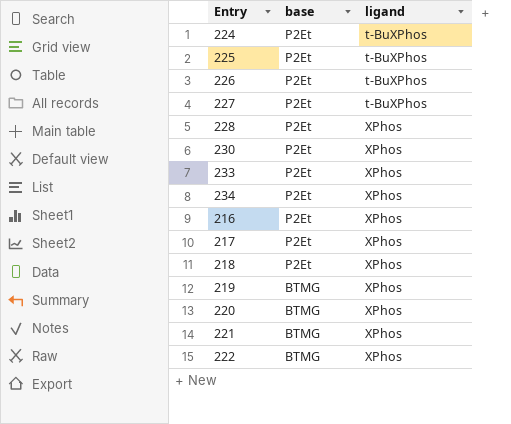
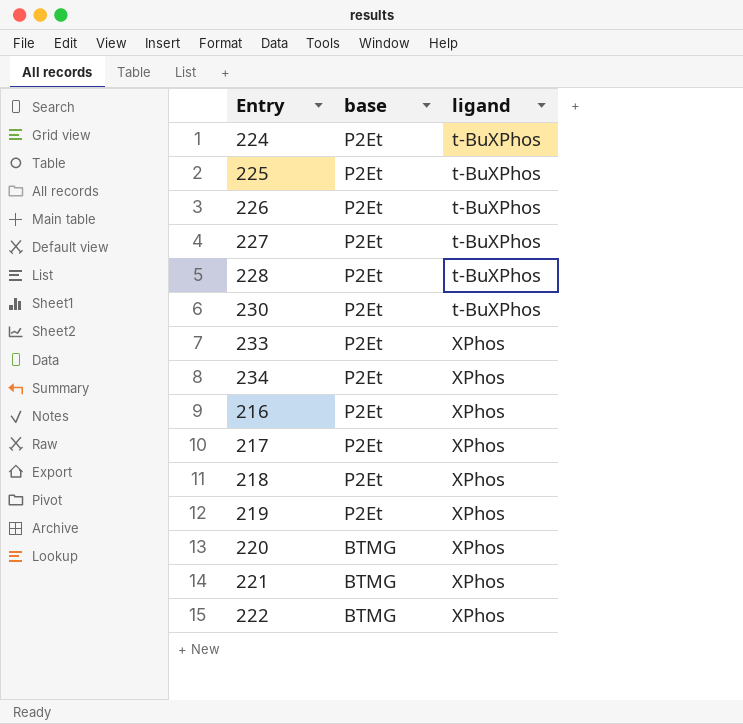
228 | ligand: XPhos -> t-BuXPhos
230 | ligand: XPhos -> t-BuXPhos
219 | base: BTMG -> P2Et

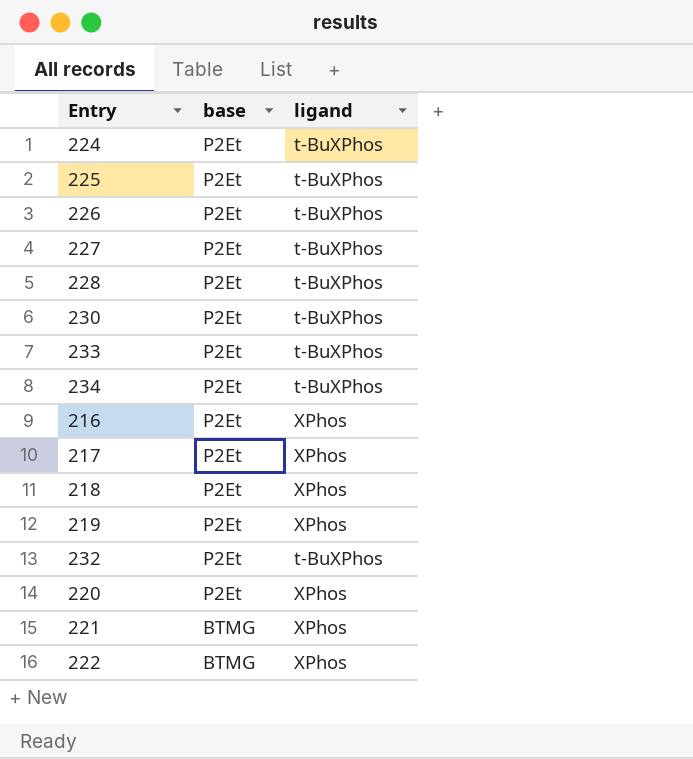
233 | ligand: XPhos -> t-BuXPhos
234 | ligand: XPhos -> t-BuXPhos
row 232: none -> P2Et | t-BuXPhos
220 | base: BTMG -> P2Et

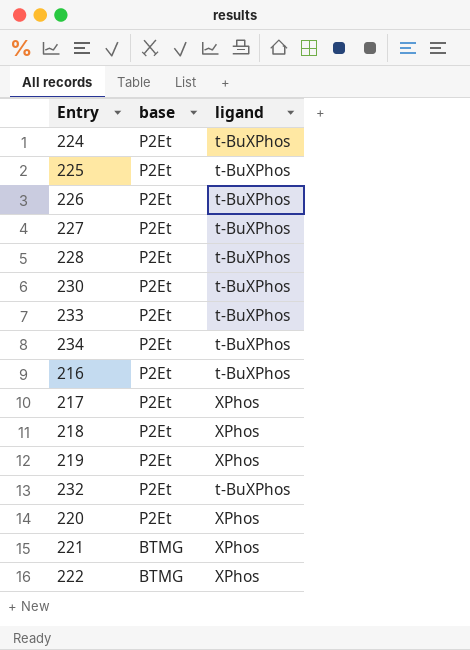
216 | ligand: XPhos -> t-BuXPhos

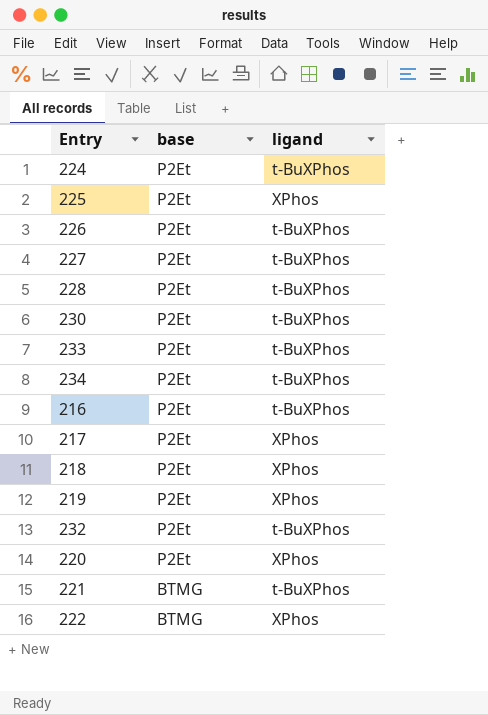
225 | ligand: t-BuXPhos -> XPhos
221 | ligand: XPhos -> t-BuXPhos

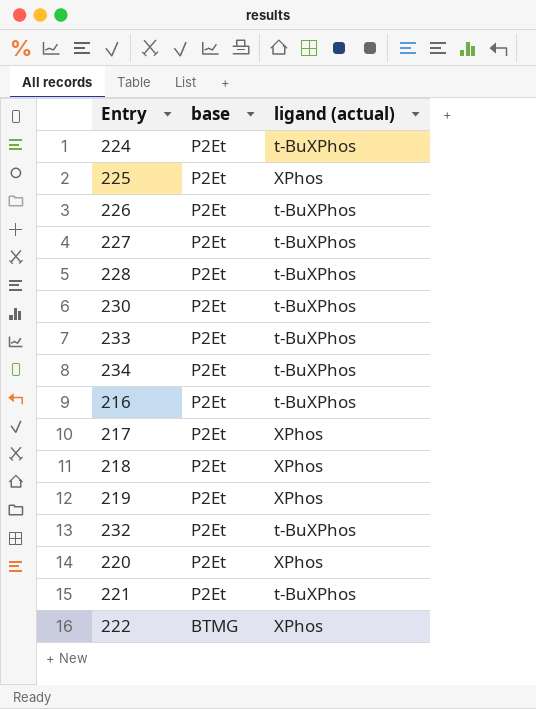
column name: ligand -> ligand (actual)
221 | base: BTMG -> P2Et

